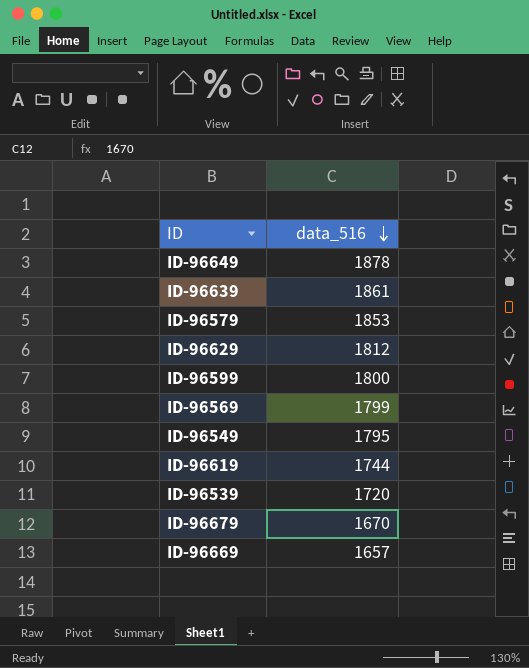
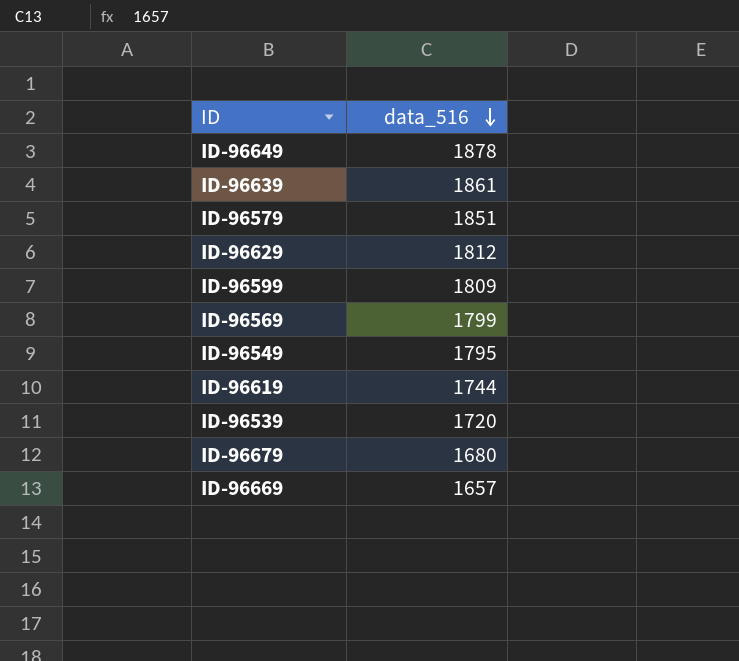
ID-96579 | data_516: 1853 -> 1851
ID-96599 | data_516: 1800 -> 1809
ID-96679 | data_516: 1670 -> 1680

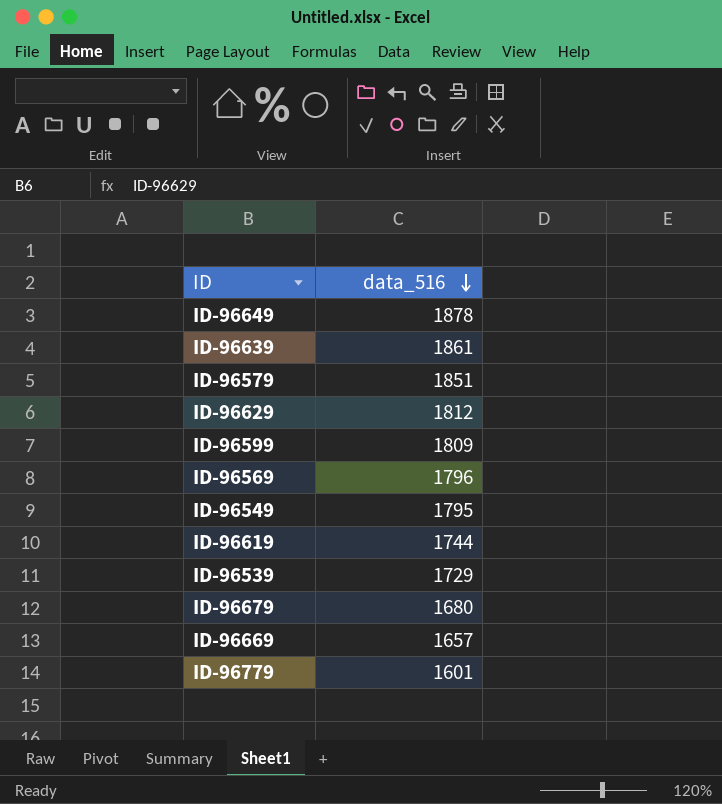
ID-96569 | data_516: 1799 -> 1796
ID-96539 | data_516: 1720 -> 1729
row ID-96779: none -> 1601

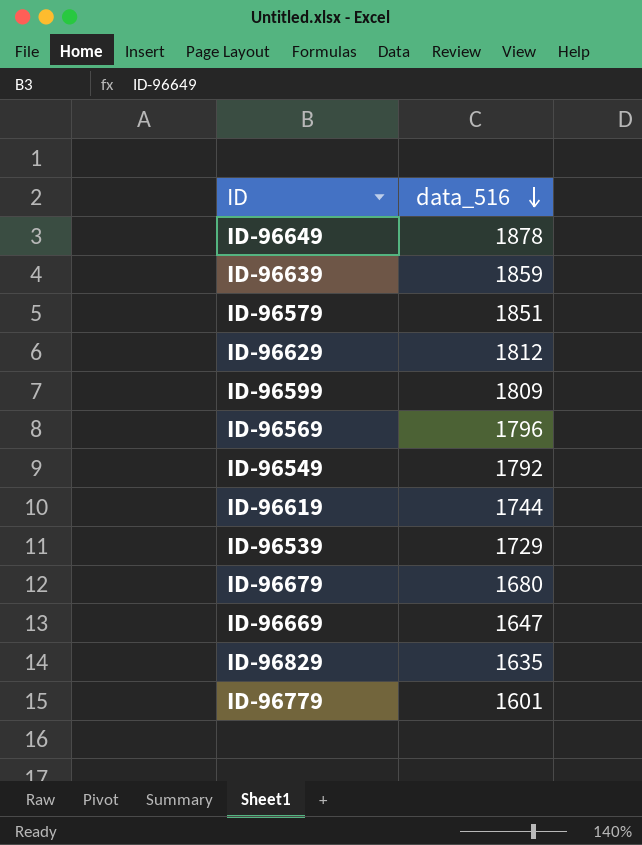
ID-96639 | data_516: 1861 -> 1859
ID-96549 | data_516: 1795 -> 1792
ID-96669 | data_516: 1657 -> 1647
row ID-96829: none -> 1635

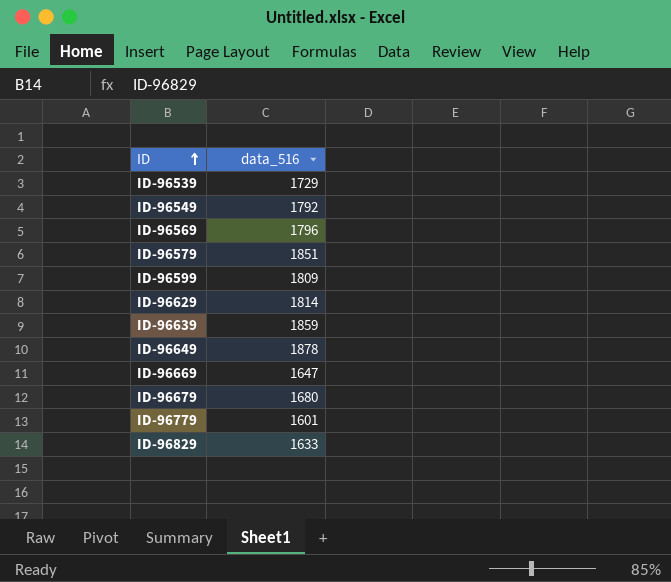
row order: data_516 descending -> ID ascending
row ID-96619: 1744 -> none
ID-96629 | data_516: 1812 -> 1814
ID-96829 | data_516: 1635 -> 1633

